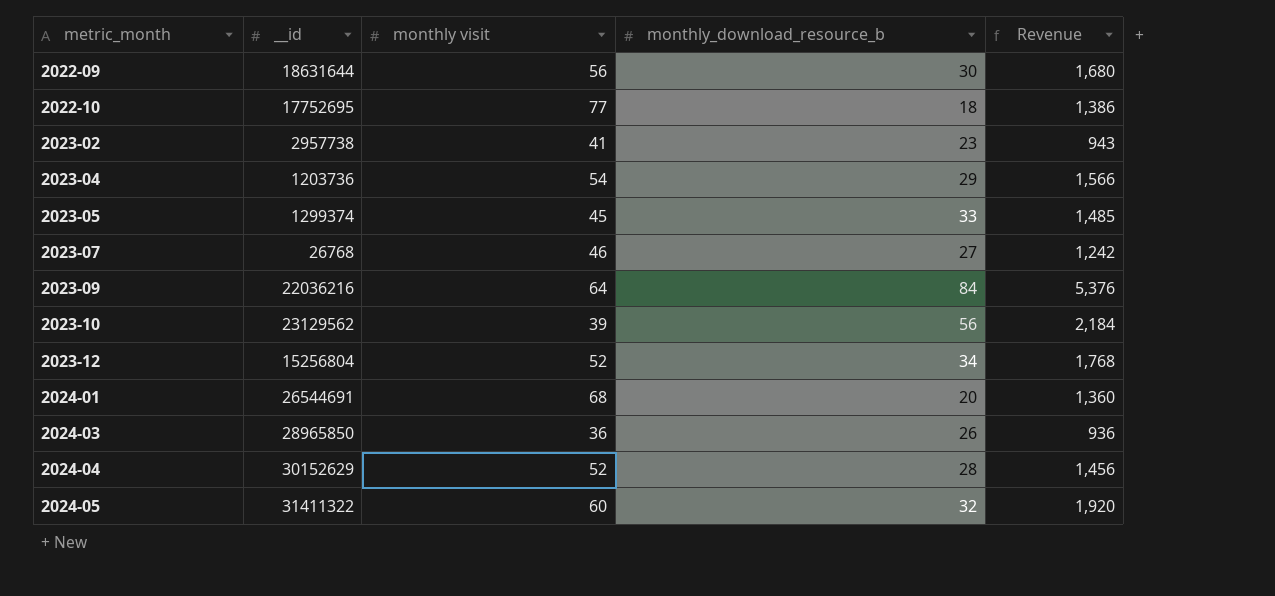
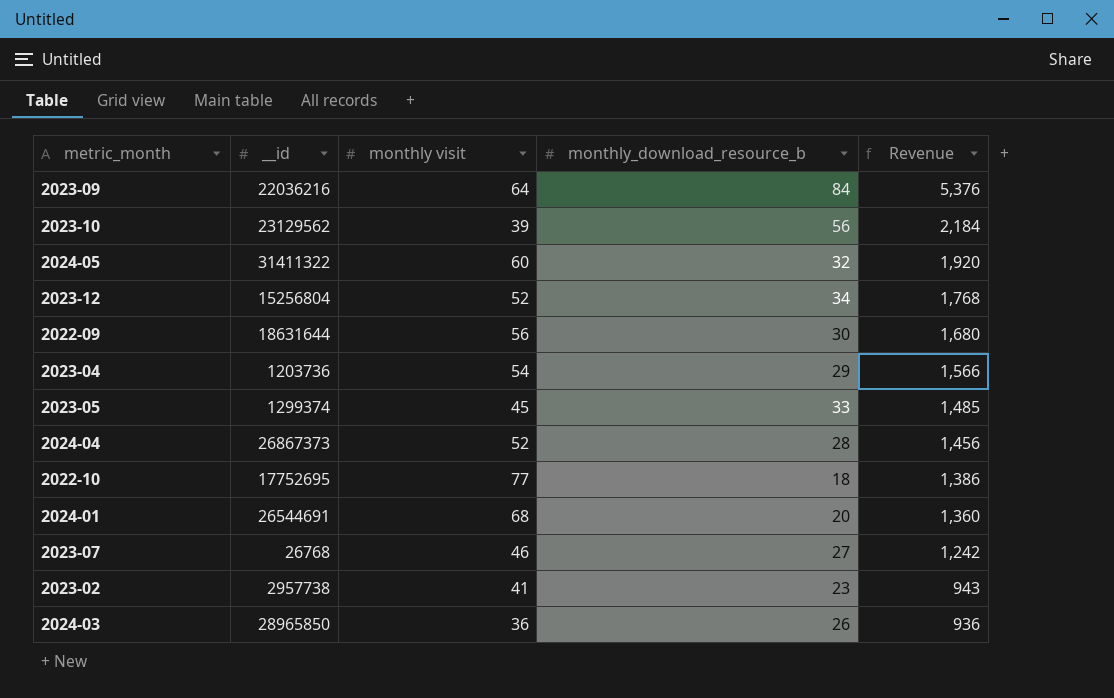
row order: metric_month ascending -> Revenue descending
2024-04 | __id: 30152629 -> 26867373

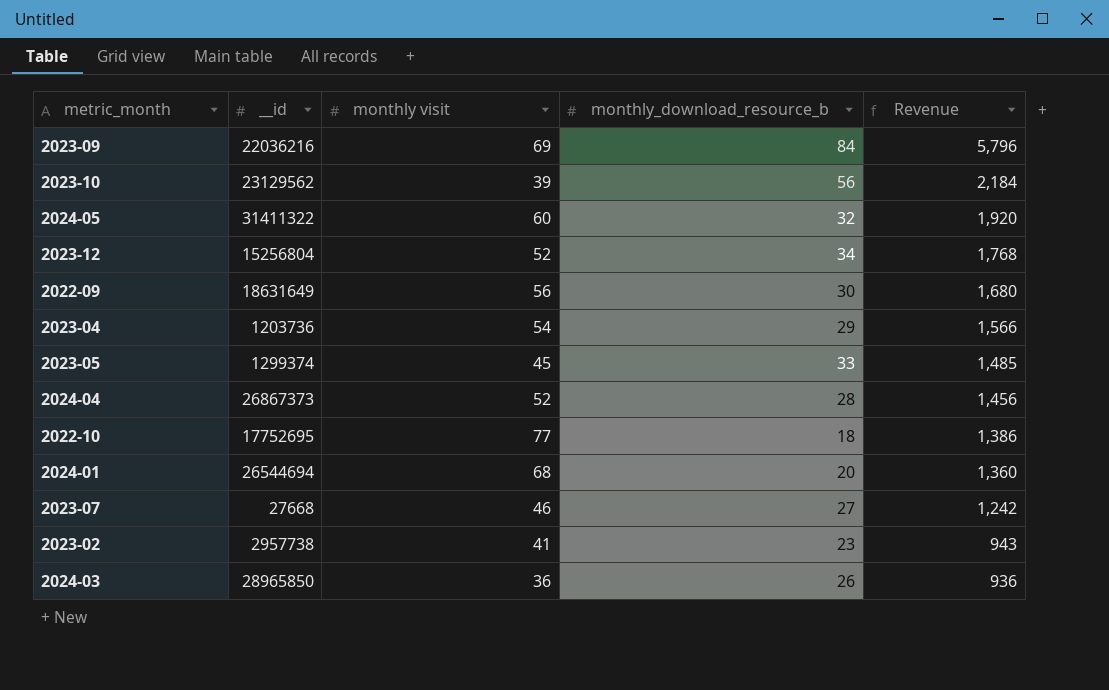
2023-09 | monthly visit: 64 -> 69
2023-09 | Revenue: 5,376 -> 5,796
2022-09 | __id: 18631644 -> 18631649
2024-01 | __id: 26544691 -> 26544694
2023-07 | __id: 26768 -> 27668

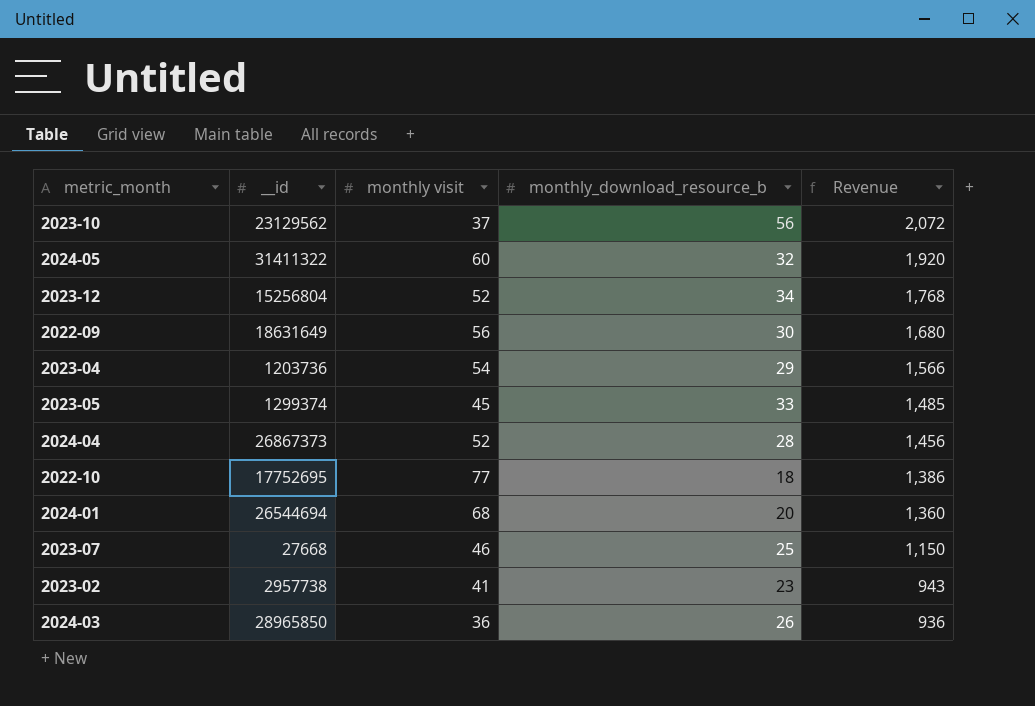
row 2023-09: 22036216 | 69 | 84 | 5,796 -> none
2023-10 | monthly visit: 39 -> 37
2023-10 | Revenue: 2,184 -> 2,072
2023-07 | monthly_download_resource_b: 27 -> 25
2023-07 | Revenue: 1,242 -> 1,150

